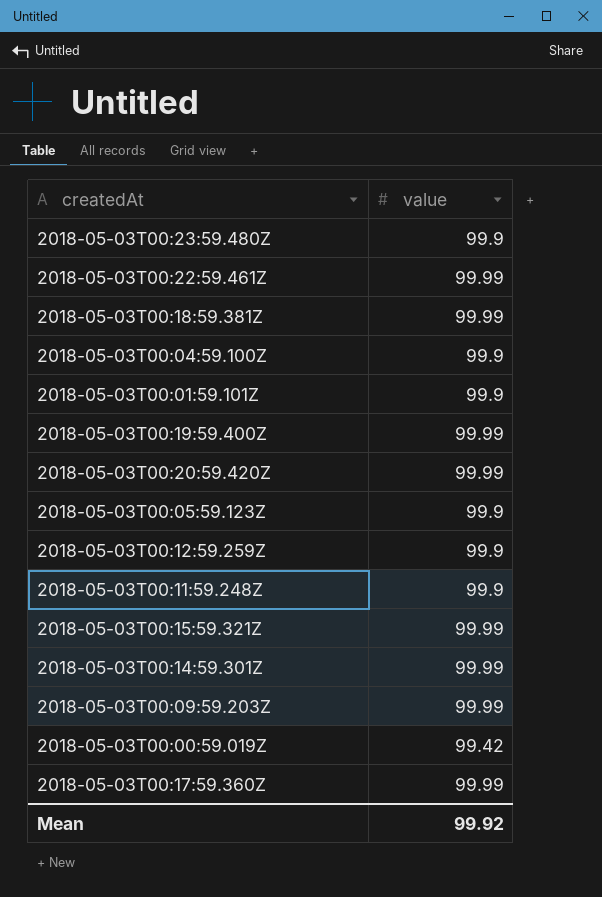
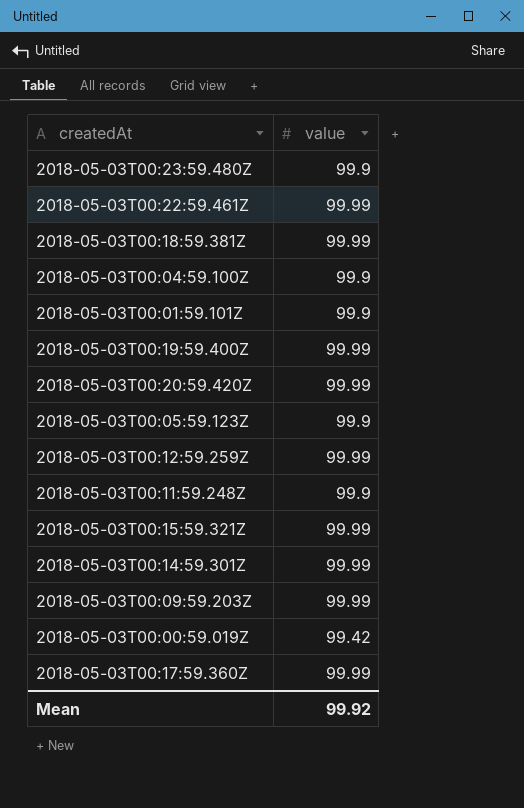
2018-05-03T00:12:59.259Z | value: 99.9 -> 99.99

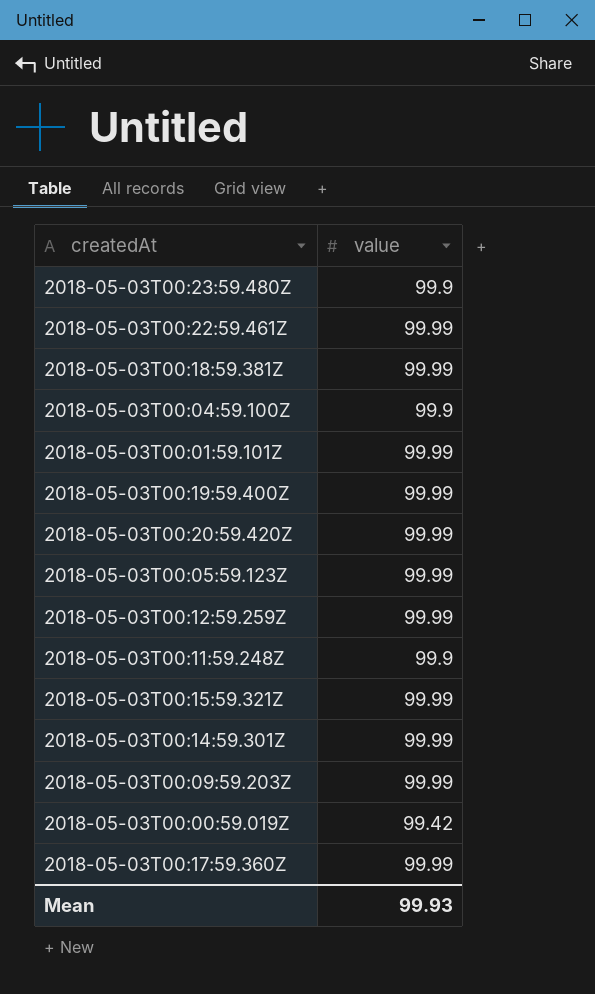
2018-05-03T00:01:59.101Z | value: 99.9 -> 99.99
2018-05-03T00:05:59.123Z | value: 99.9 -> 99.99
Mean | value: 99.92 -> 99.93

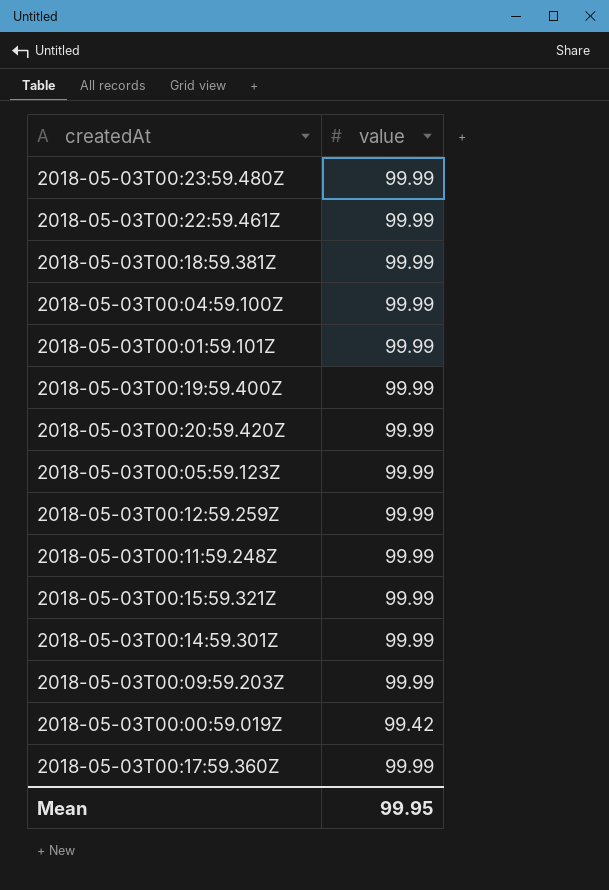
2018-05-03T00:23:59.480Z | value: 99.9 -> 99.99
2018-05-03T00:04:59.100Z | value: 99.9 -> 99.99
2018-05-03T00:11:59.248Z | value: 99.9 -> 99.99
Mean | value: 99.93 -> 99.95

